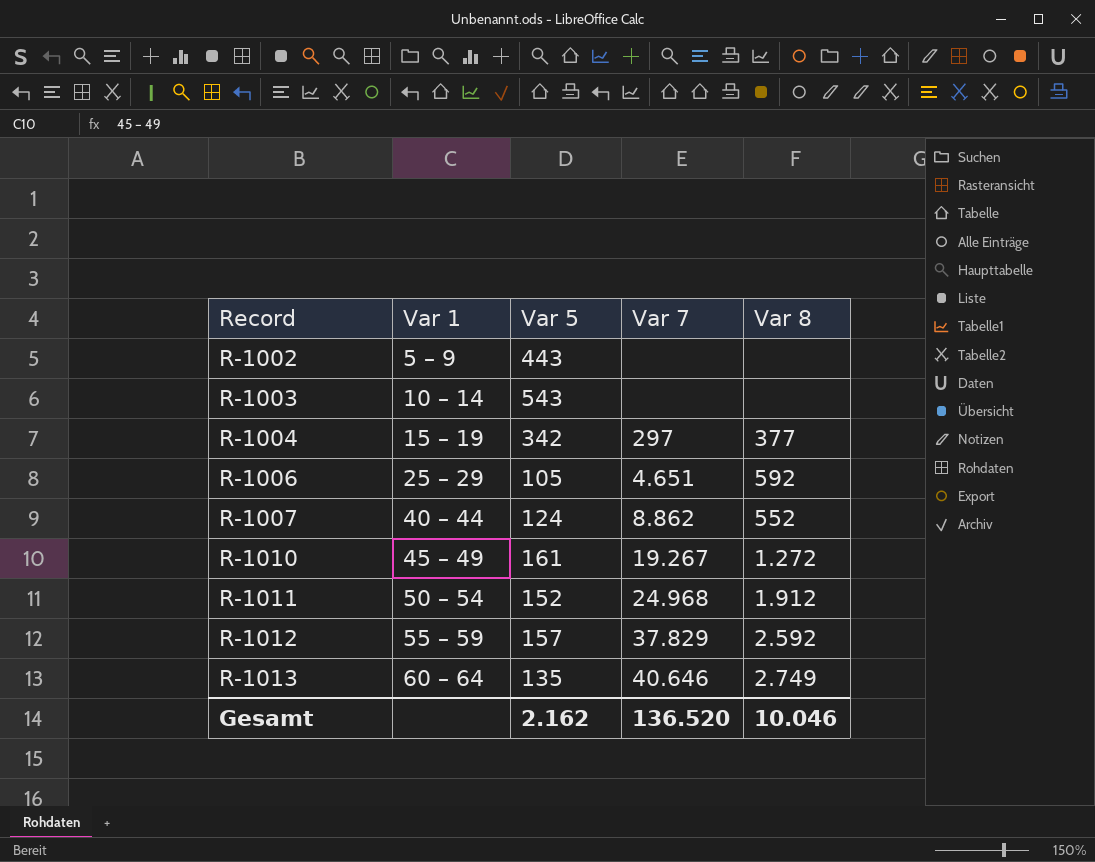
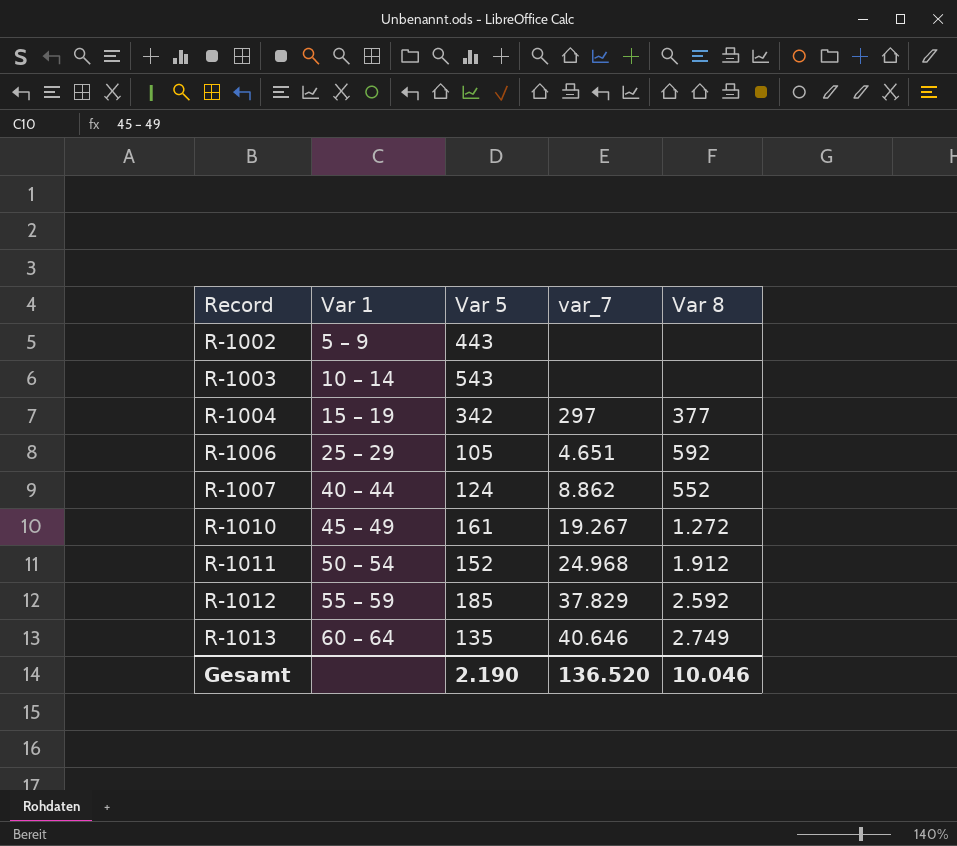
column name: Var 7 -> var_7
R-1012 | Var 5: 157 -> 185
Gesamt | Var 5: 2.162 -> 2.190

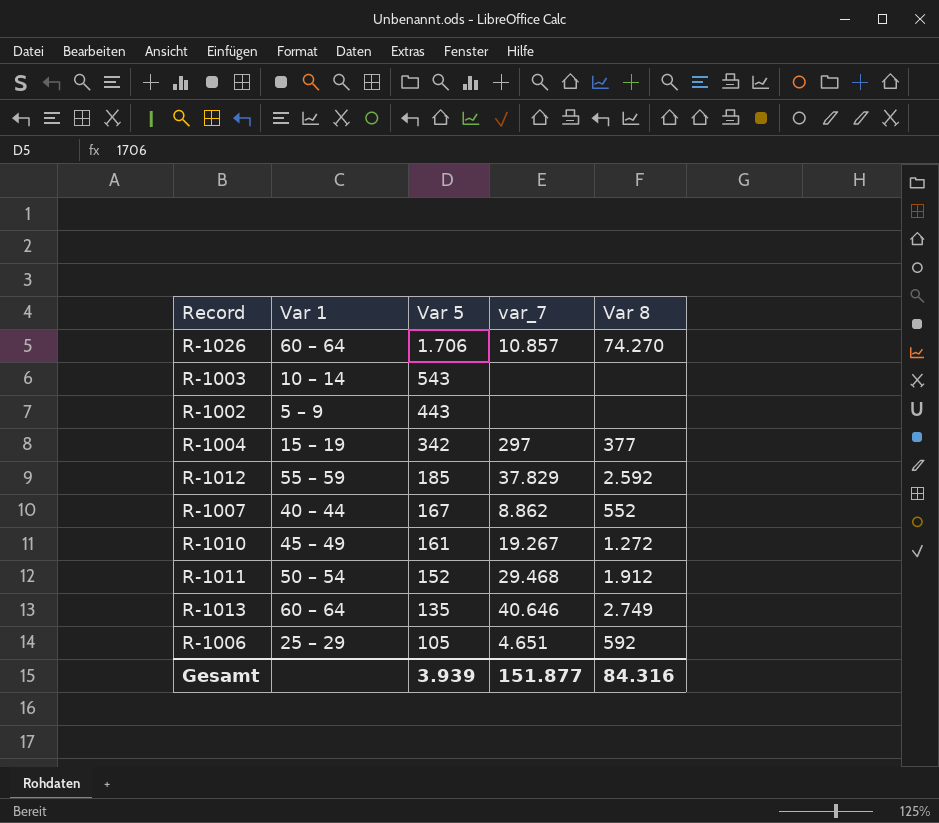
row order: Record ascending -> Var 5 descending
row R-1026: none -> 60 – 64 | 1.706 | 10.857 | 74.270
R-1007 | Var 5: 124 -> 167
R-1011 | var_7: 24.968 -> 29.468
Gesamt | Var 5: 2.190 -> 3.939
Gesamt | var_7: 136.520 -> 151.877
Gesamt | Var 8: 10.046 -> 84.316

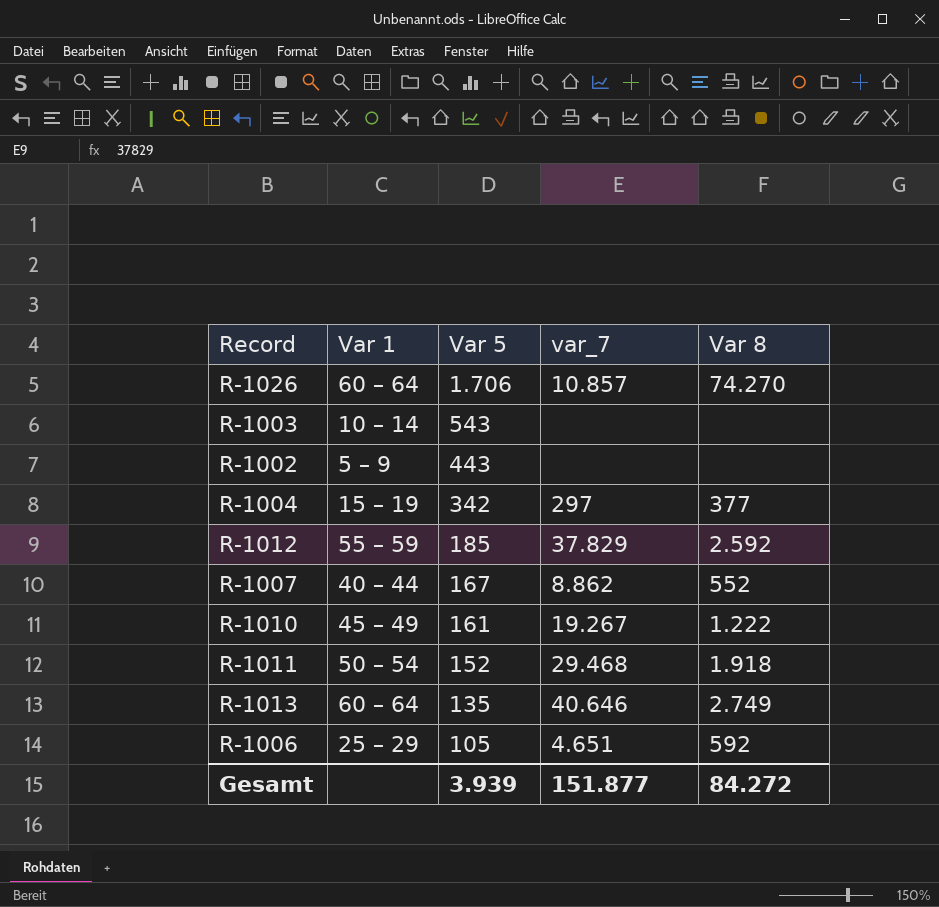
R-1010 | Var 8: 1.272 -> 1.222
R-1011 | Var 8: 1.912 -> 1.918
Gesamt | Var 8: 84.316 -> 84.272

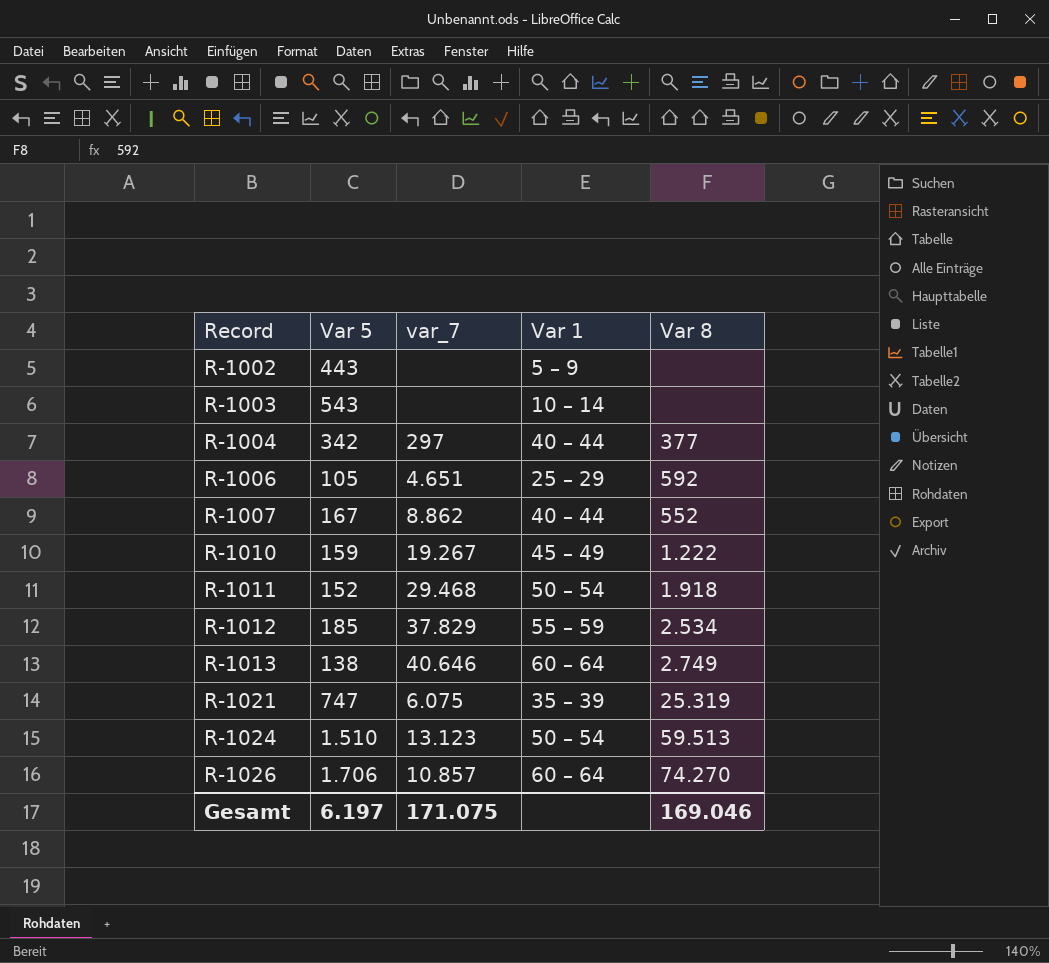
row order: Var 5 descending -> Record ascending
column Var 1 | position: 2 -> 4
R-1004 | Var 1: 15 – 19 -> 40 – 44
R-1010 | Var 5: 161 -> 159
R-1012 | Var 8: 2.592 -> 2.534
R-1013 | Var 5: 135 -> 138
row R-1021: none -> 747 | 6.075 | 35 – 39 | 25.319
row R-1024: none -> 1.510 | 13.123 | 50 – 54 | 59.513
Gesamt | Var 5: 3.939 -> 6.197
Gesamt | var_7: 151.877 -> 171.075
Gesamt | Var 8: 84.272 -> 169.046

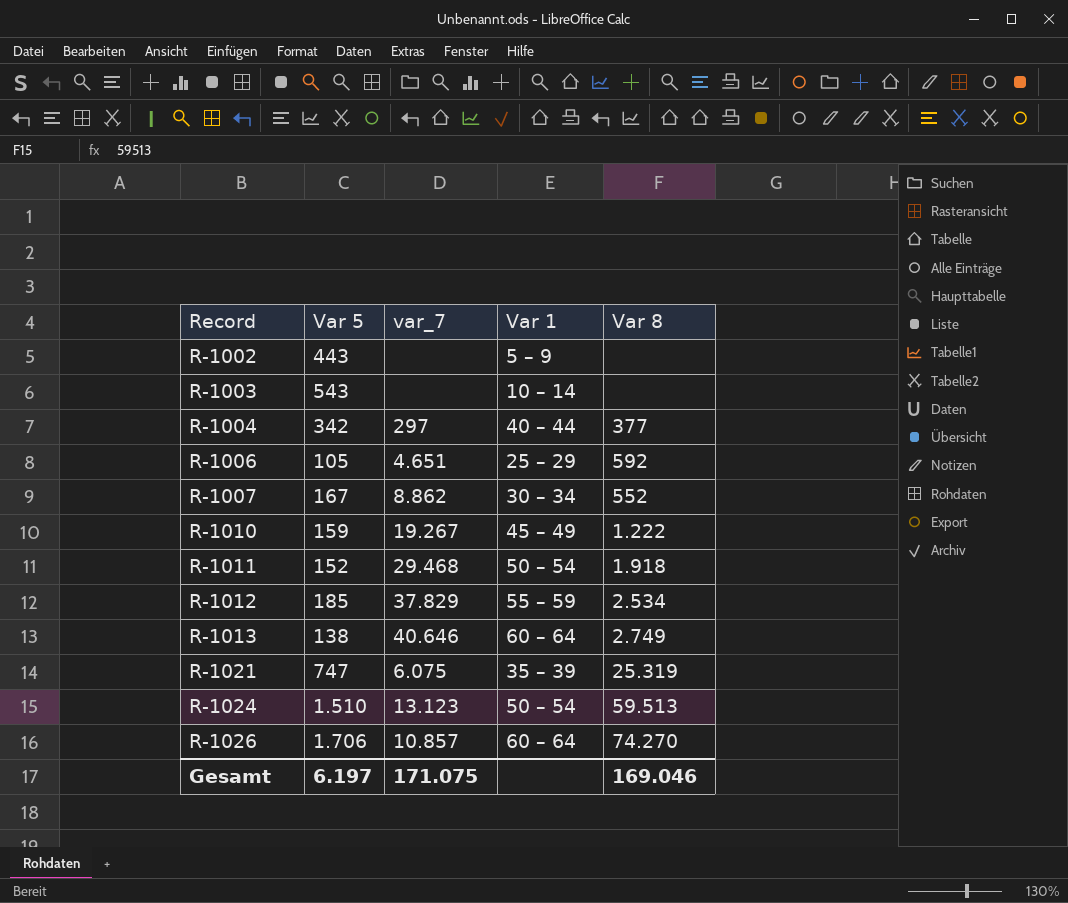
R-1007 | Var 1: 40 – 44 -> 30 – 34

